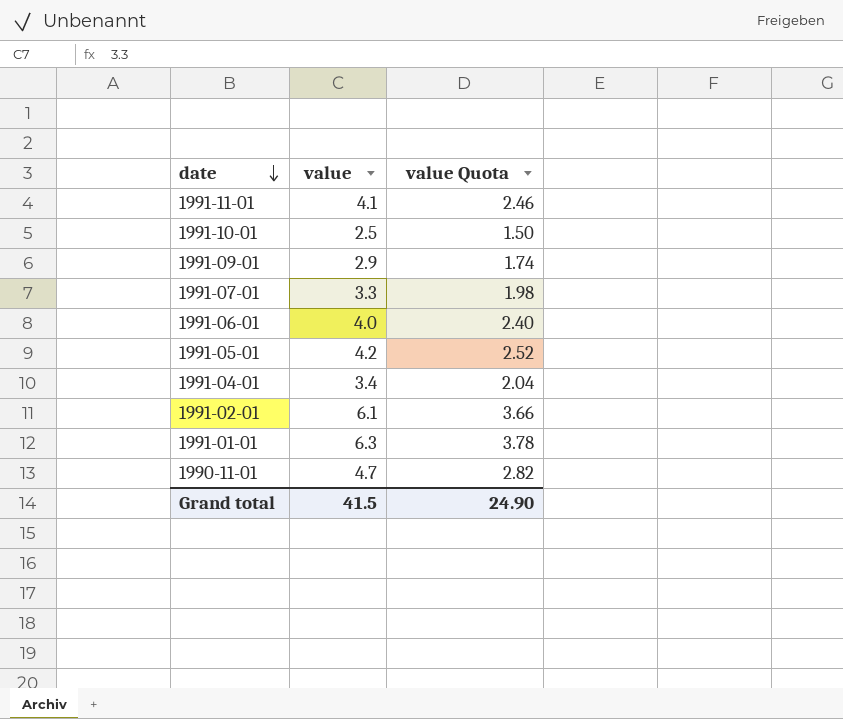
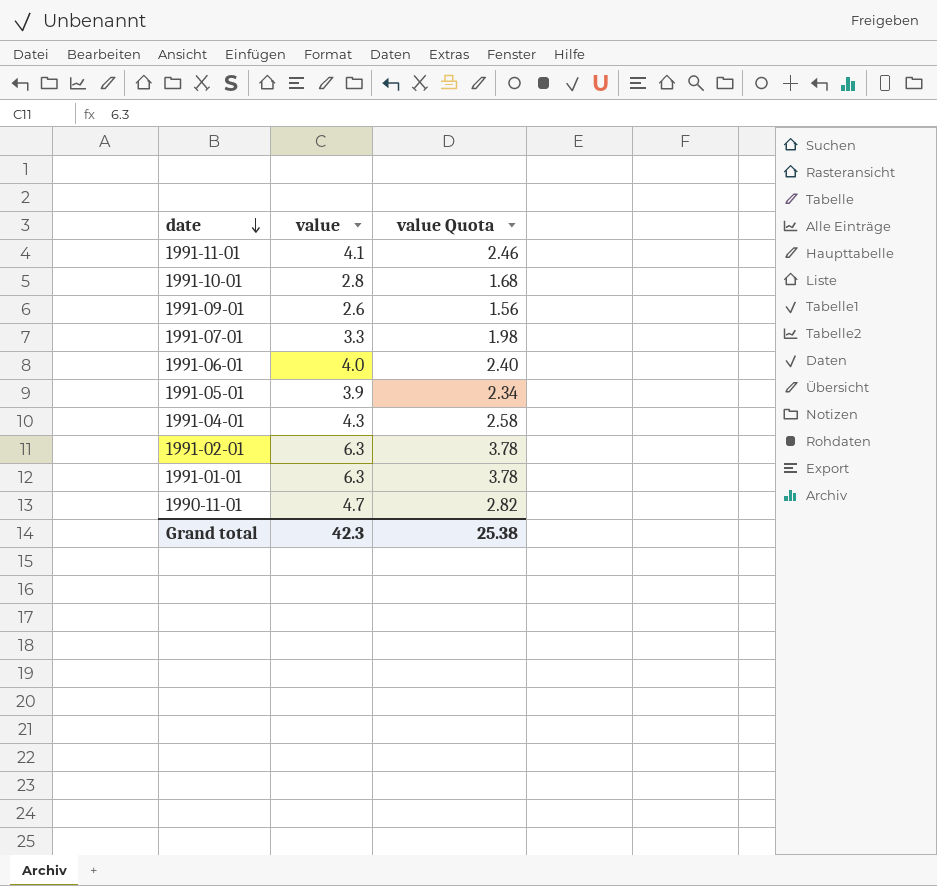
1991-10-01 | value: 2.5 -> 2.8
1991-10-01 | value Quota: 1.50 -> 1.68
1991-09-01 | value: 2.9 -> 2.6
1991-09-01 | value Quota: 1.74 -> 1.56
1991-05-01 | value: 4.2 -> 3.9
1991-05-01 | value Quota: 2.52 -> 2.34
1991-04-01 | value: 3.4 -> 4.3
1991-04-01 | value Quota: 2.04 -> 2.58
1991-02-01 | value: 6.1 -> 6.3
1991-02-01 | value Quota: 3.66 -> 3.78
Grand total | value: 41.5 -> 42.3
Grand total | value Quota: 24.90 -> 25.38

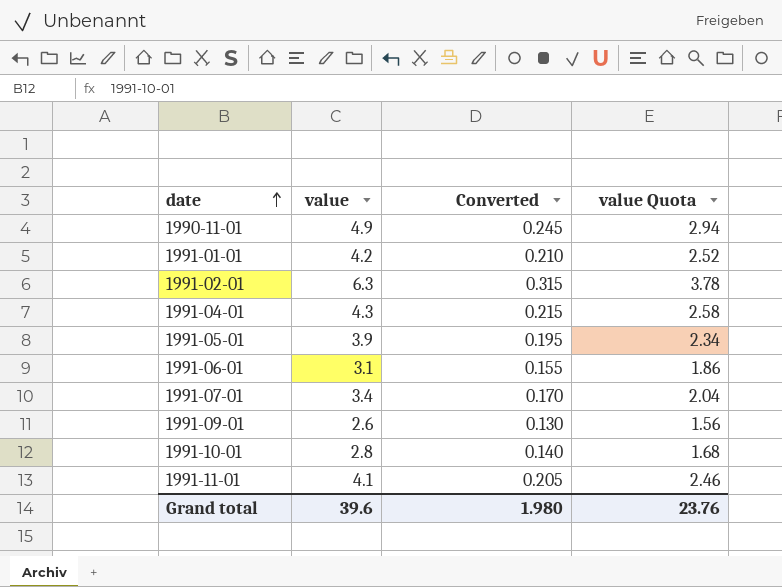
row order: date descending -> date ascending
column Converted | formula: none -> [value] * 0.05
1990-11-01 | value: 4.7 -> 4.9
1990-11-01 | value Quota: 2.82 -> 2.94
1991-01-01 | value: 6.3 -> 4.2
1991-01-01 | value Quota: 3.78 -> 2.52
1991-06-01 | value: 4.0 -> 3.1
1991-06-01 | value Quota: 2.40 -> 1.86
1991-07-01 | value: 3.3 -> 3.4
1991-07-01 | value Quota: 1.98 -> 2.04
Grand total | value: 42.3 -> 39.6
Grand total | value Quota: 25.38 -> 23.76

